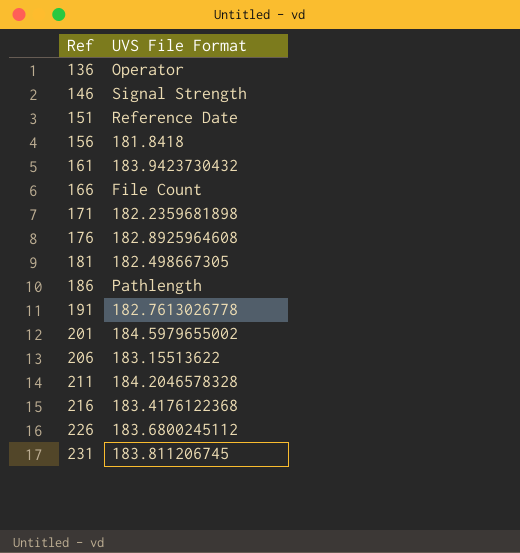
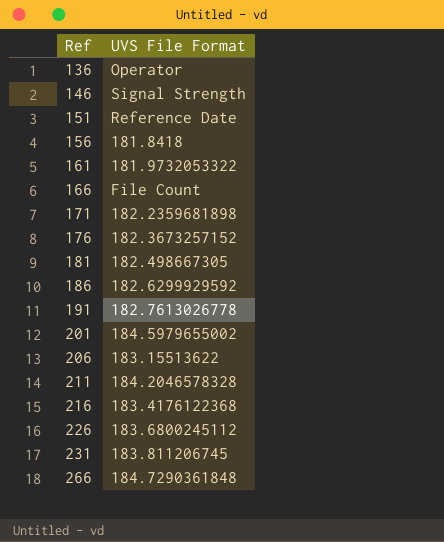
161 | UVS File Format: 183.9423730432 -> 181.9732053322
176 | UVS File Format: 182.8925964608 -> 182.3673257152
186 | UVS File Format: Pathlength -> 182.6299929592
row 266: none -> 184.7290361848

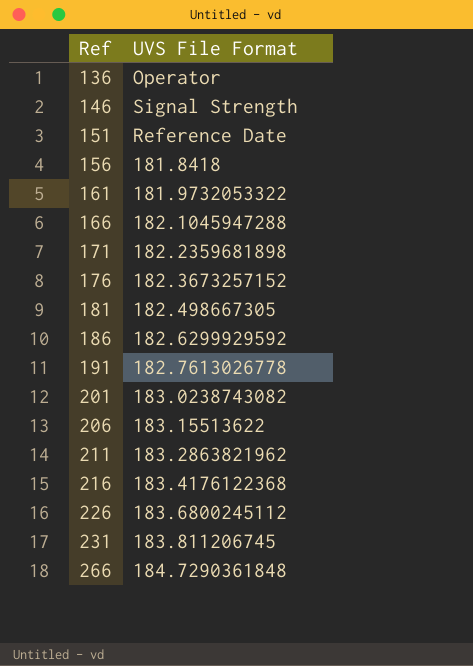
166 | UVS File Format: File Count -> 182.1045947288
201 | UVS File Format: 184.5979655002 -> 183.0238743082
211 | UVS File Format: 184.2046578328 -> 183.2863821962

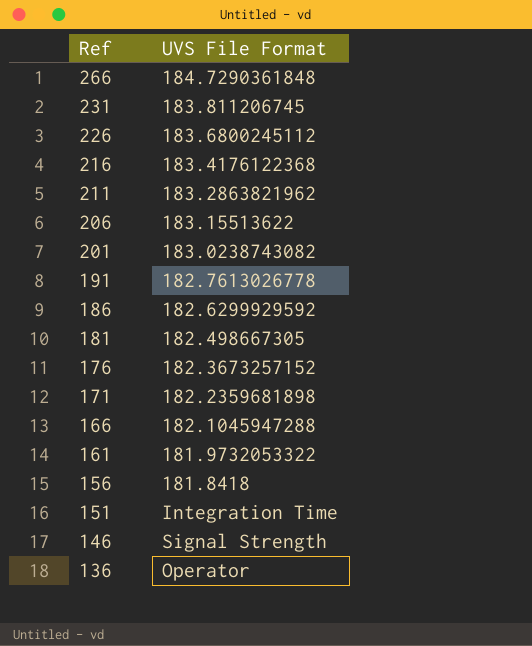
row order: Ref ascending -> Ref descending
151 | UVS File Format: Reference Date -> Integration Time

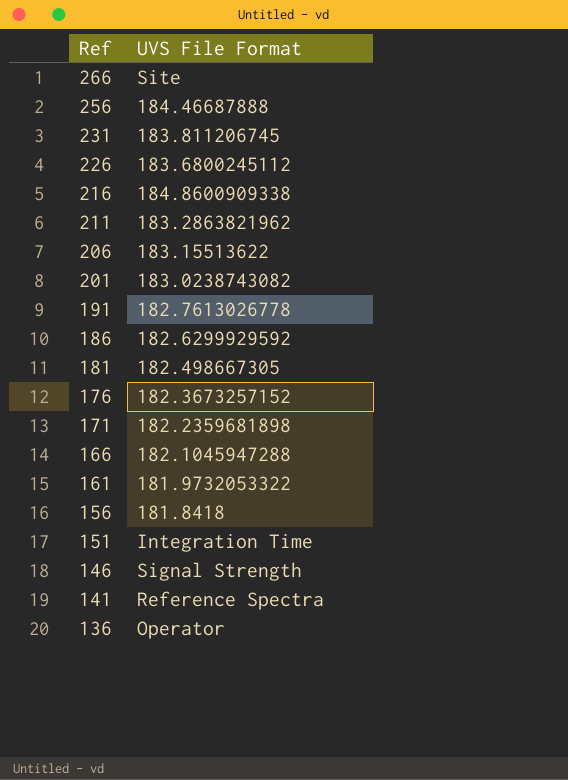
266 | UVS File Format: 184.7290361848 -> Site
row 256: none -> 184.46687888
216 | UVS File Format: 183.4176122368 -> 184.8600909338
row 141: none -> Reference Spectra

